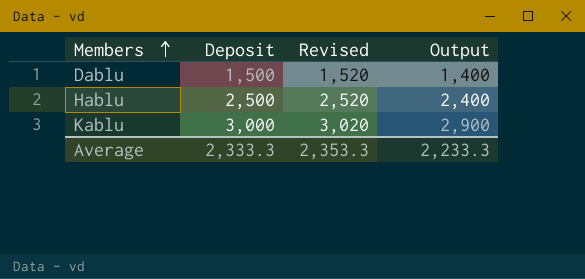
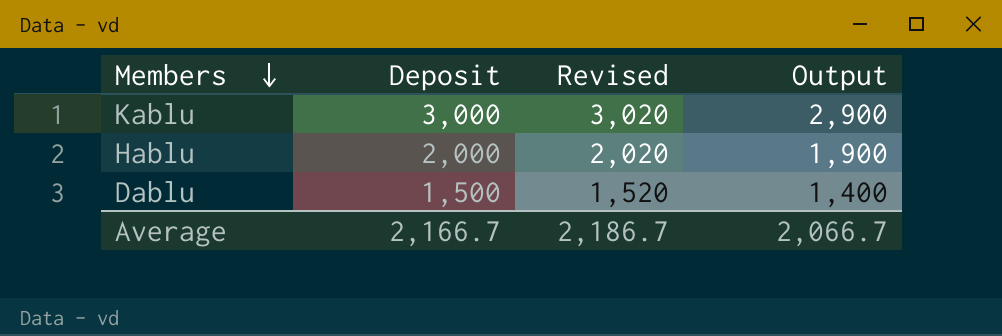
row order: Members ascending -> Members descending
Hablu | Deposit: 2,500 -> 2,000
Hablu | Revised: 2,520 -> 2,020
Hablu | Output: 2,400 -> 1,900
Average | Deposit: 2,333.3 -> 2,166.7
Average | Revised: 2,353.3 -> 2,186.7
Average | Output: 2,233.3 -> 2,066.7

